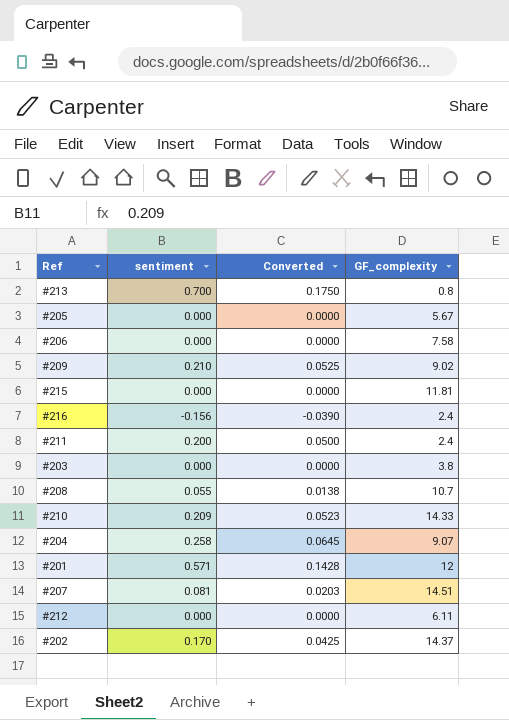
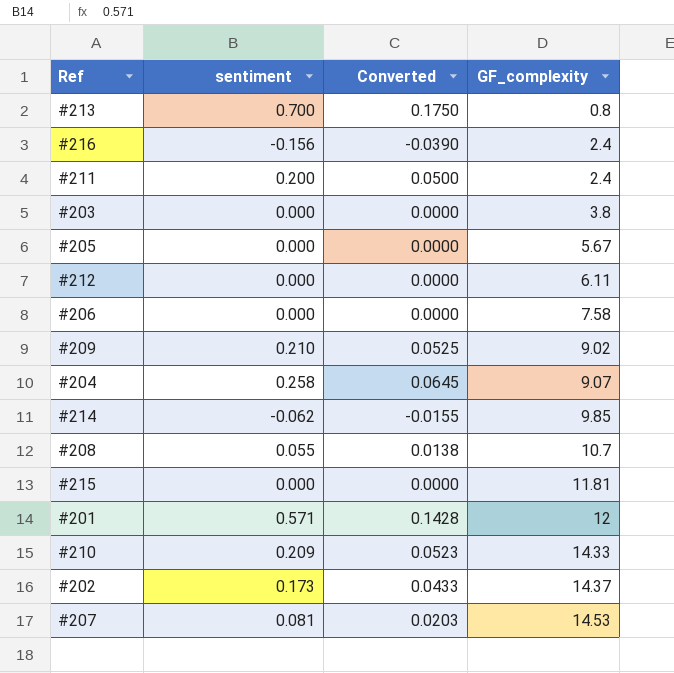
row order: none -> GF_complexity ascending
row #214: none -> -0.062 | -0.0155 | 9.85
#202 | sentiment: 0.170 -> 0.173
#202 | Converted: 0.0425 -> 0.0433
#207 | GF_complexity: 14.51 -> 14.53

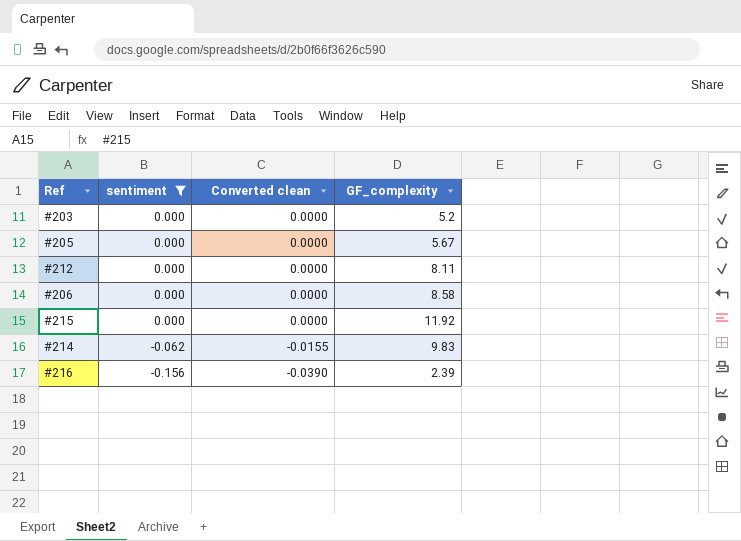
filter: none -> sentiment <= 0.000
row order: GF_complexity ascending -> sentiment descending
column name: Converted -> Converted clean
#203 | GF_complexity: 3.8 -> 5.2
#212 | GF_complexity: 6.11 -> 8.11
#206 | GF_complexity: 7.58 -> 8.58
#215 | GF_complexity: 11.81 -> 11.92
#214 | GF_complexity: 9.85 -> 9.83
#216 | GF_complexity: 2.4 -> 2.39

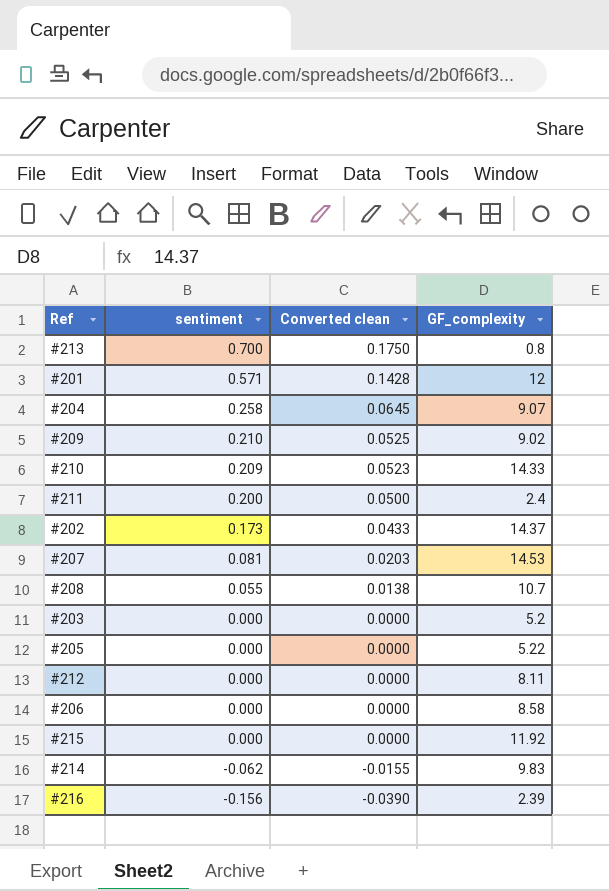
filter: sentiment <= 0.000 -> none
#205 | GF_complexity: 5.67 -> 5.22

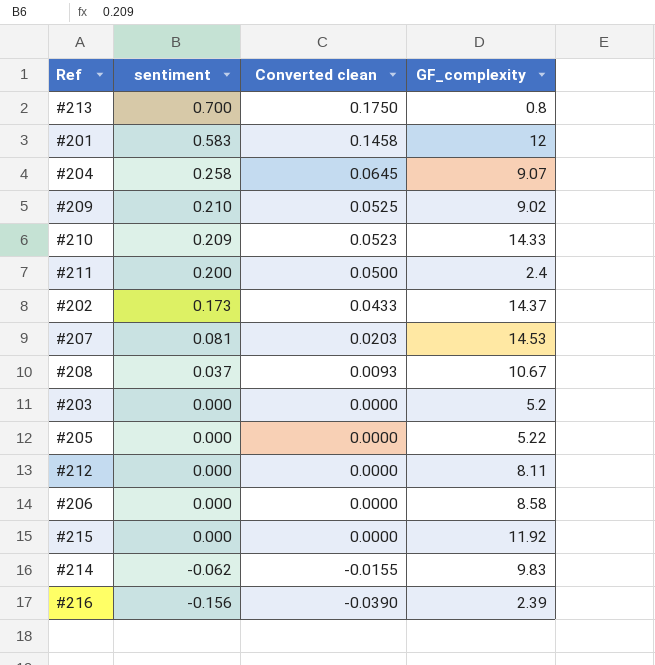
#201 | sentiment: 0.571 -> 0.583
#201 | Converted clean: 0.1428 -> 0.1458
#208 | sentiment: 0.055 -> 0.037
#208 | Converted clean: 0.0138 -> 0.0093
#208 | GF_complexity: 10.7 -> 10.67

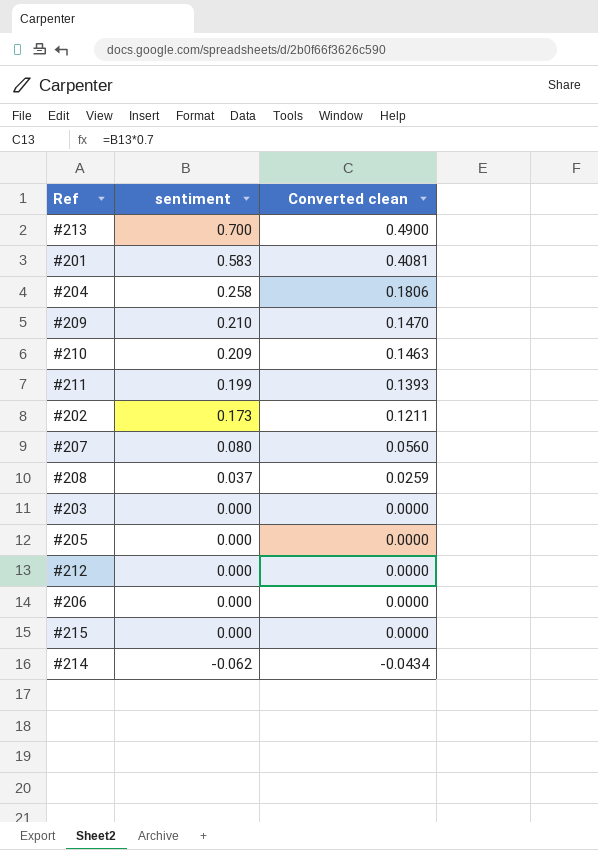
column GF_complexity | position: 4 -> none
column Converted clean | formula: [sentiment] * 0.25 -> [sentiment] * 0.7
row #216: -0.156 | -0.0390 | 2.39 -> none
#211 | sentiment: 0.200 -> 0.199
#207 | sentiment: 0.081 -> 0.080

